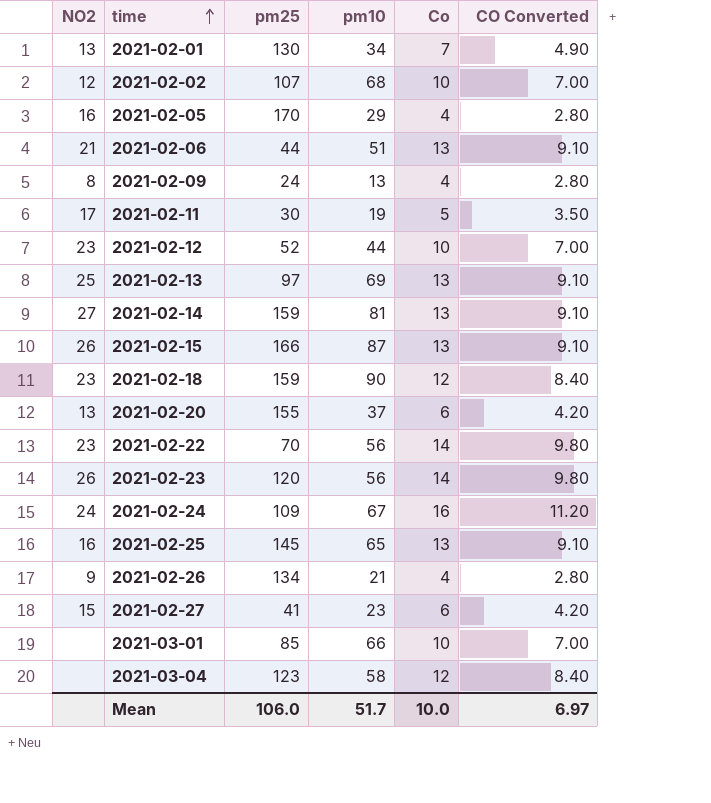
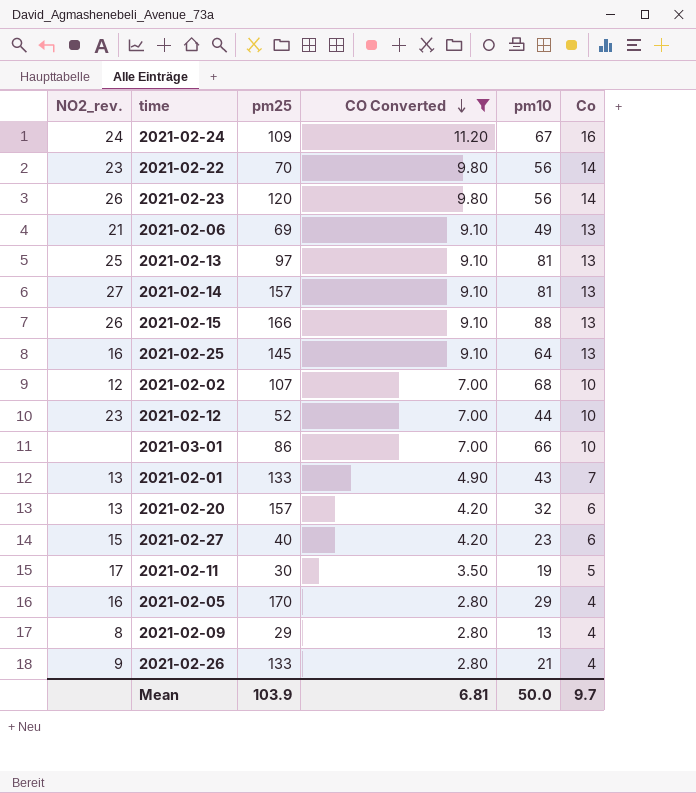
filter: none -> CO Converted != 8.40
row order: time ascending -> CO Converted descending
column name: NO2 -> NO2_rev.
column CO Converted | position: 6 -> 4
2021-02-06 | pm25: 44 -> 69
2021-02-06 | pm10: 51 -> 49
2021-02-13 | pm10: 69 -> 81
2021-02-14 | pm25: 159 -> 157
2021-02-15 | pm10: 87 -> 88
2021-02-25 | pm10: 65 -> 64
2021-03-01 | pm25: 85 -> 86
2021-02-01 | pm25: 130 -> 133
2021-02-01 | pm10: 34 -> 43
2021-02-20 | pm25: 155 -> 157
2021-02-20 | pm10: 37 -> 32
2021-02-27 | pm25: 41 -> 40
2021-02-09 | pm25: 24 -> 29
2021-02-26 | pm25: 134 -> 133
Mean | pm25: 106.0 -> 103.9
Mean | CO Converted: 6.97 -> 6.81
Mean | pm10: 51.7 -> 50.0
Mean | Co: 10.0 -> 9.7

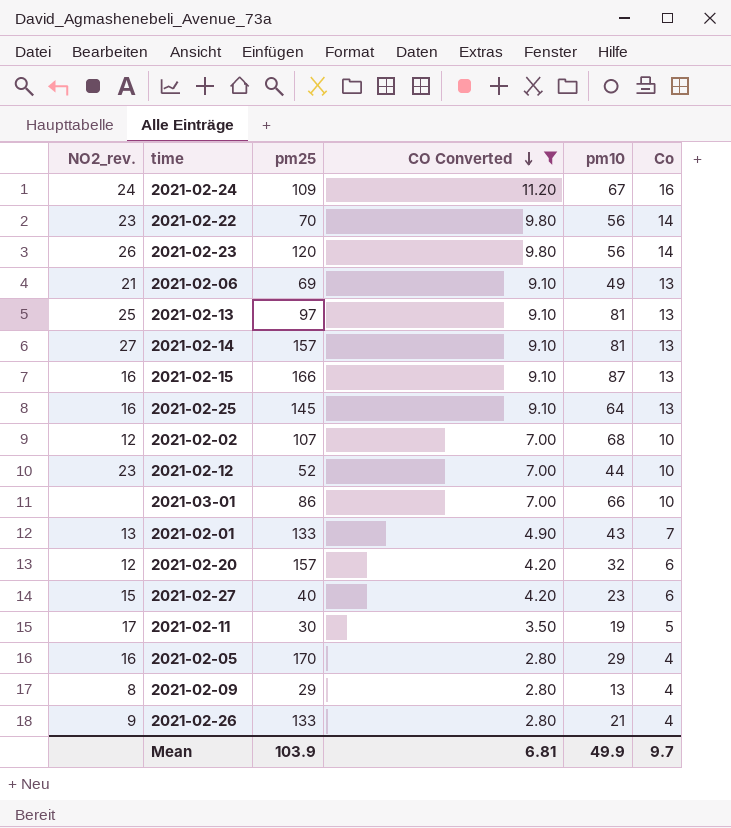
2021-02-15 | NO2_rev.: 26 -> 16
2021-02-15 | pm10: 88 -> 87
2021-02-20 | NO2_rev.: 13 -> 12
Mean | pm10: 50.0 -> 49.9

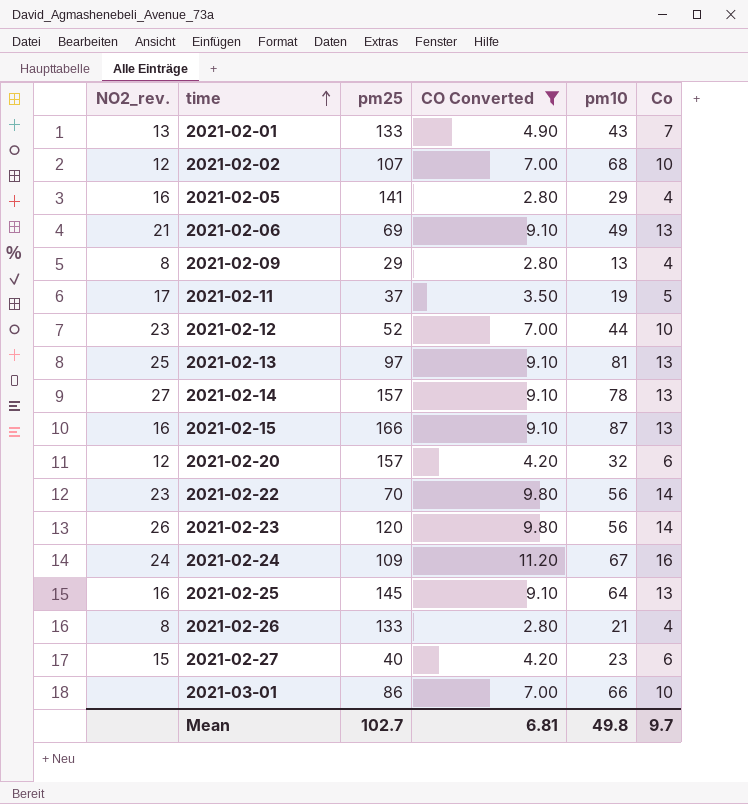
row order: CO Converted descending -> time ascending
2021-02-05 | pm25: 170 -> 141
2021-02-11 | pm25: 30 -> 37
2021-02-14 | pm10: 81 -> 78
2021-02-26 | NO2_rev.: 9 -> 8
Mean | pm25: 103.9 -> 102.7
Mean | pm10: 49.9 -> 49.8

